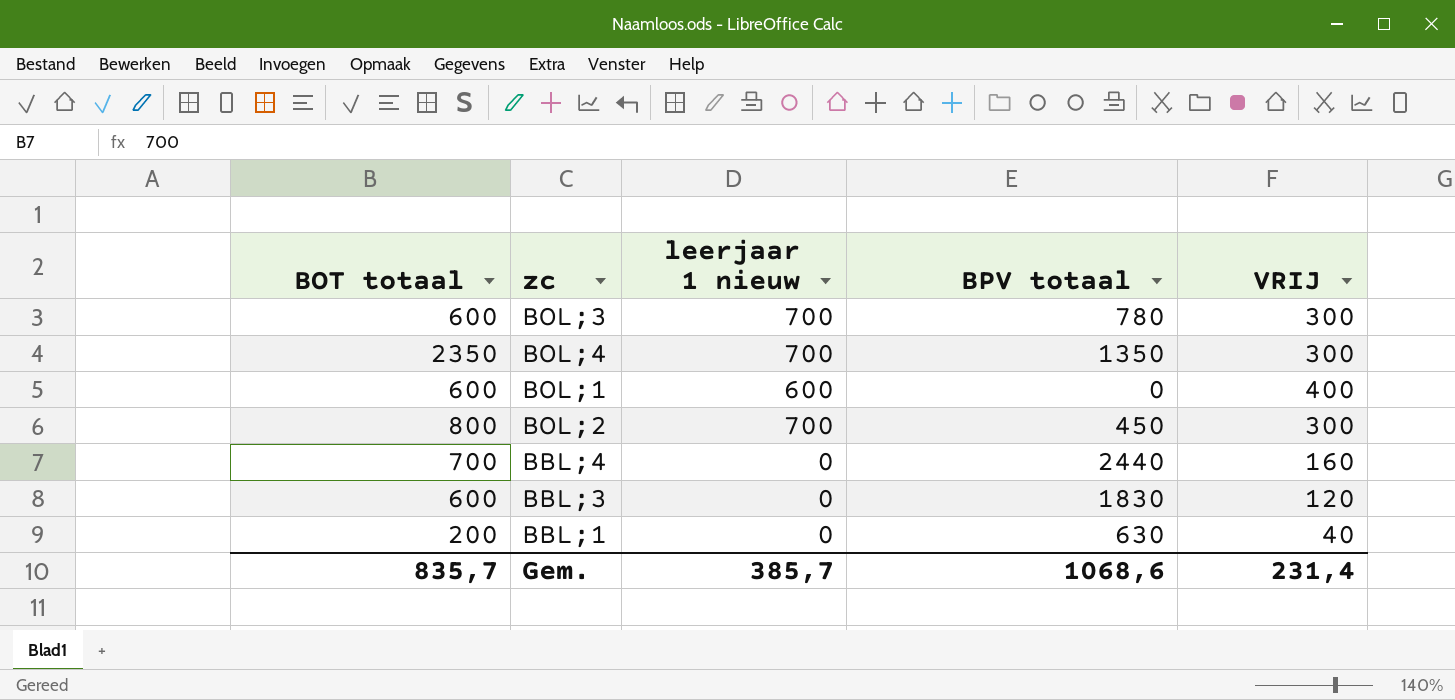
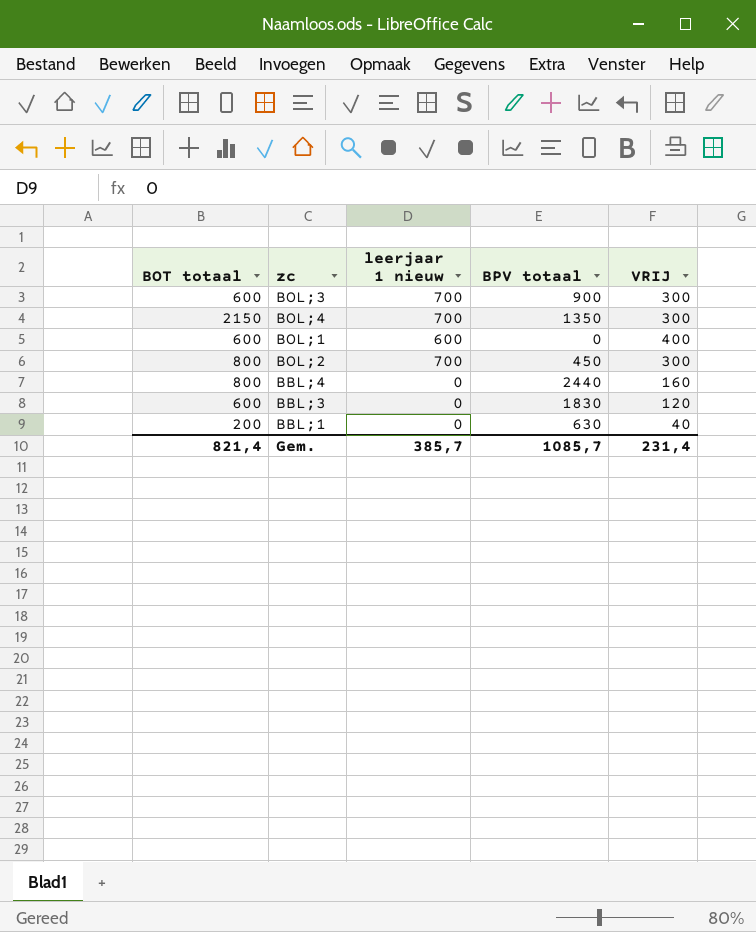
BOL;3 | BPV totaal: 780 -> 900
BOL;4 | BOT totaal: 2350 -> 2150
BBL;4 | BOT totaal: 700 -> 800
Gem. | BOT totaal: 835,7 -> 821,4
Gem. | BPV totaal: 1068,6 -> 1085,7

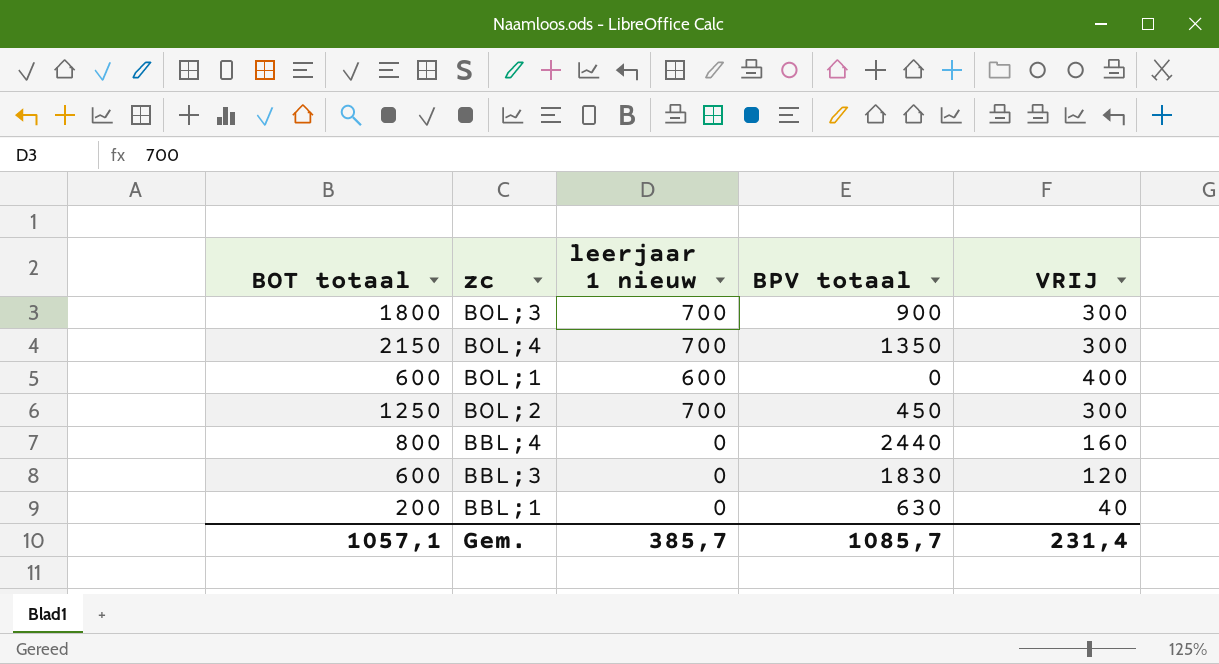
BOL;3 | BOT totaal: 600 -> 1800
BOL;2 | BOT totaal: 800 -> 1250
Gem. | BOT totaal: 821,4 -> 1057,1

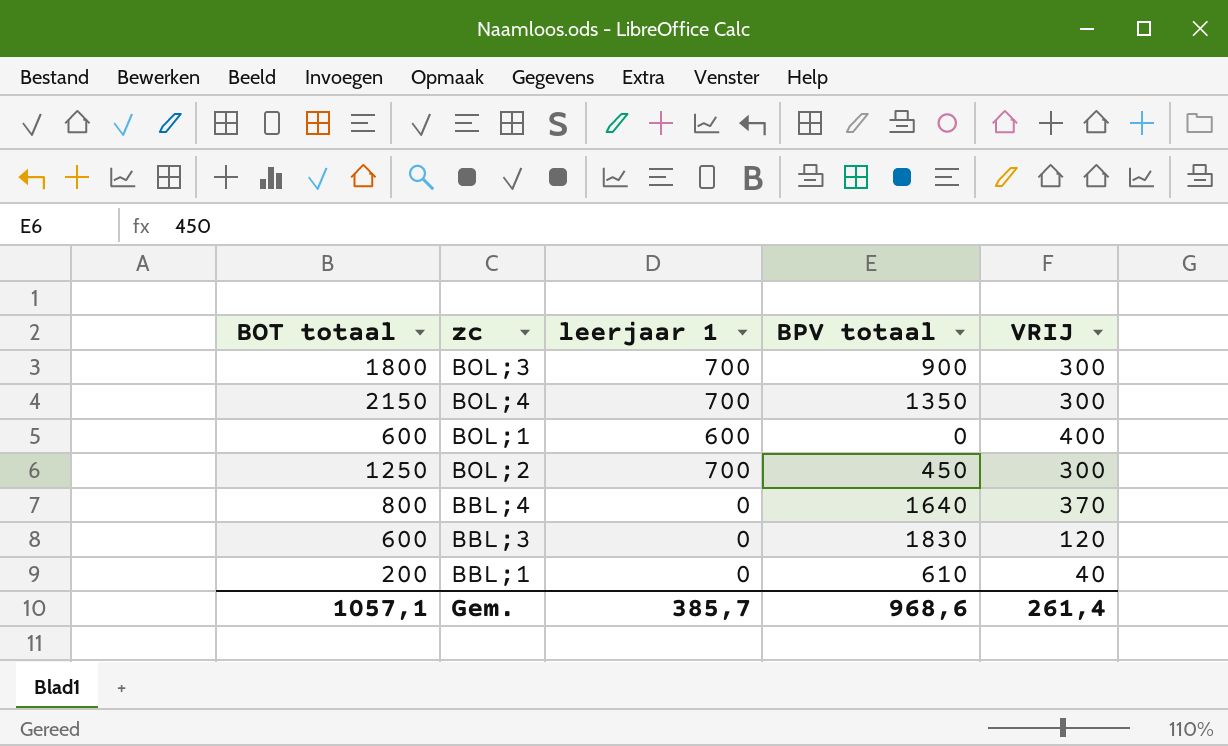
column name: leerjaar 1 nieuw -> leerjaar 1
BBL;4 | BPV totaal: 2440 -> 1640
BBL;4 | VRIJ: 160 -> 370
BBL;1 | BPV totaal: 630 -> 610
Gem. | BPV totaal: 1085,7 -> 968,6
Gem. | VRIJ: 231,4 -> 261,4

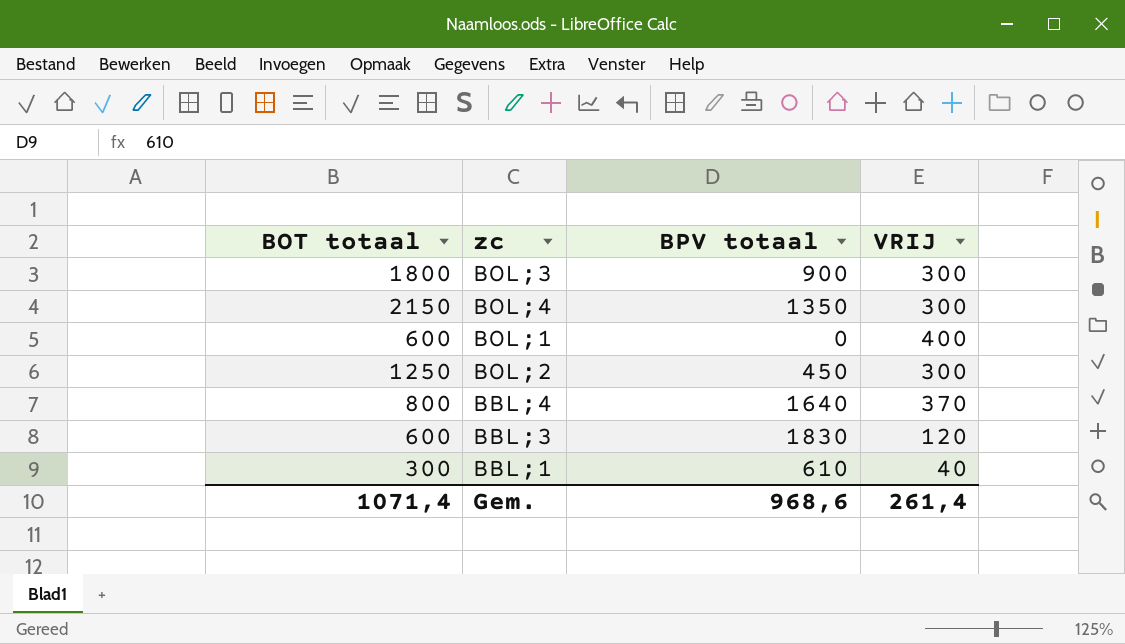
column leerjaar 1 | position: 3 -> none
BBL;1 | BOT totaal: 200 -> 300
Gem. | BOT totaal: 1057,1 -> 1071,4

